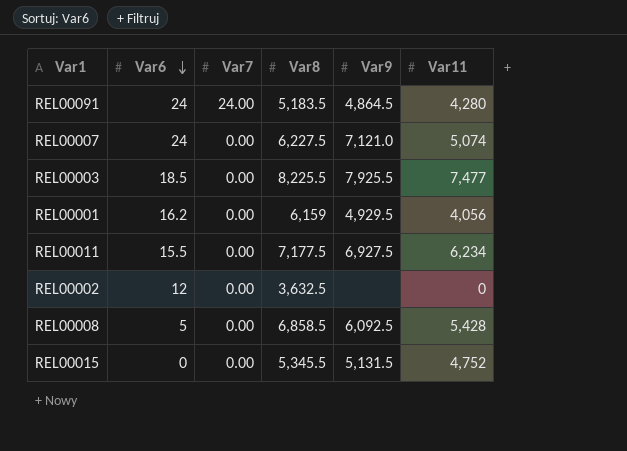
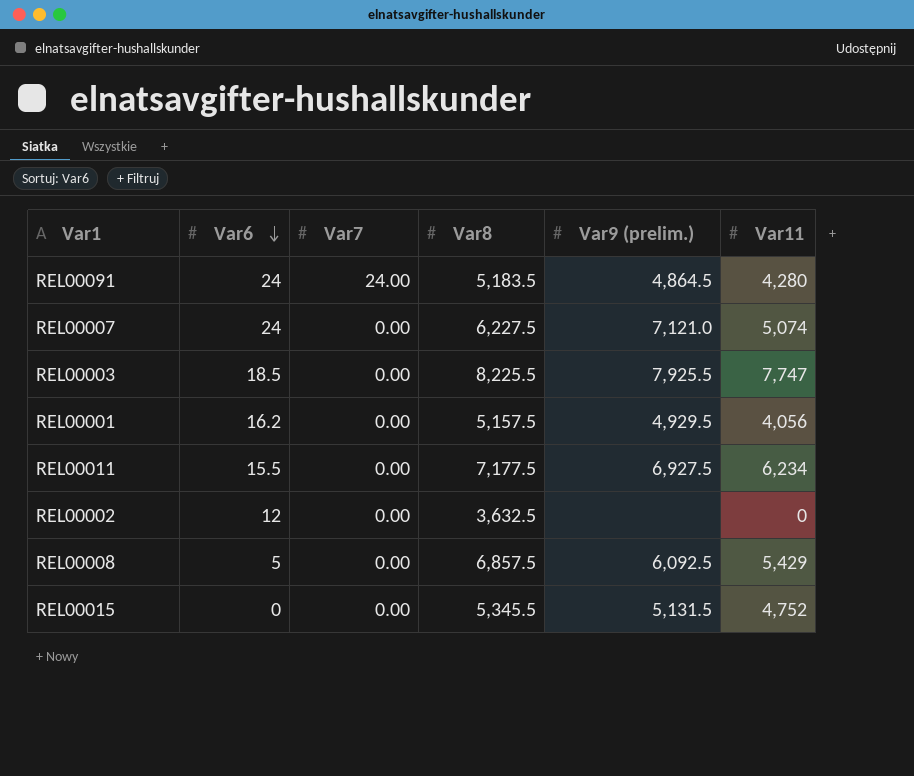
column name: Var9 -> Var9 (prelim.)
REL00003 | Var11: 7,477 -> 7,747
REL00001 | Var8: 6,159 -> 5,157.5
REL00008 | Var8: 6,858.5 -> 6,857.5
REL00008 | Var11: 5,428 -> 5,429

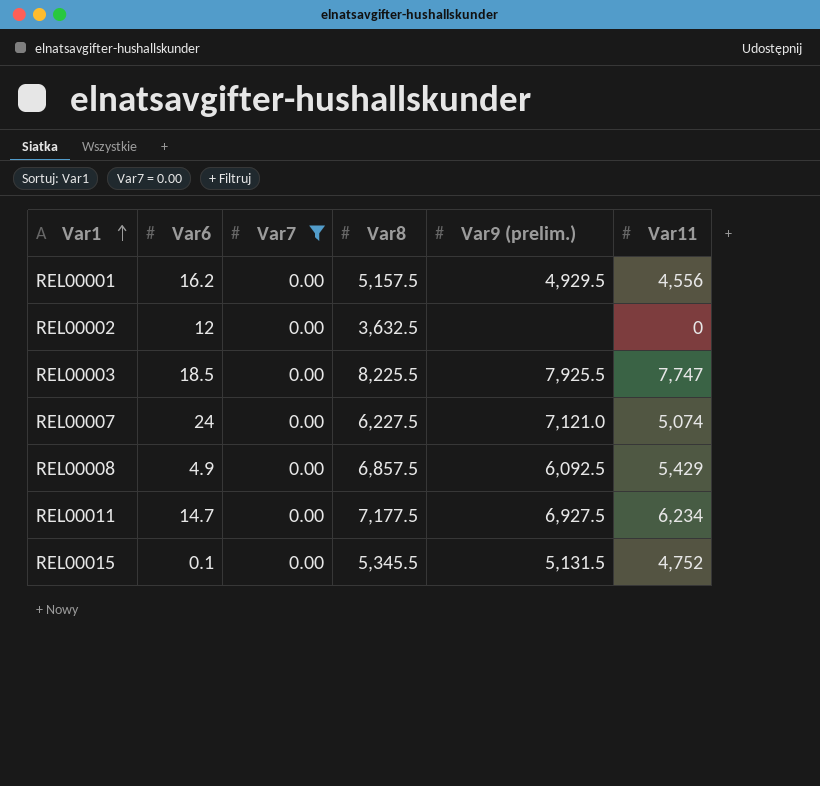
filter: none -> Var7 = 0.00
row order: Var6 descending -> Var1 ascending
REL00001 | Var11: 4,056 -> 4,556
REL00008 | Var6: 5 -> 4.9
REL00011 | Var6: 15.5 -> 14.7
REL00015 | Var6: 0 -> 0.1

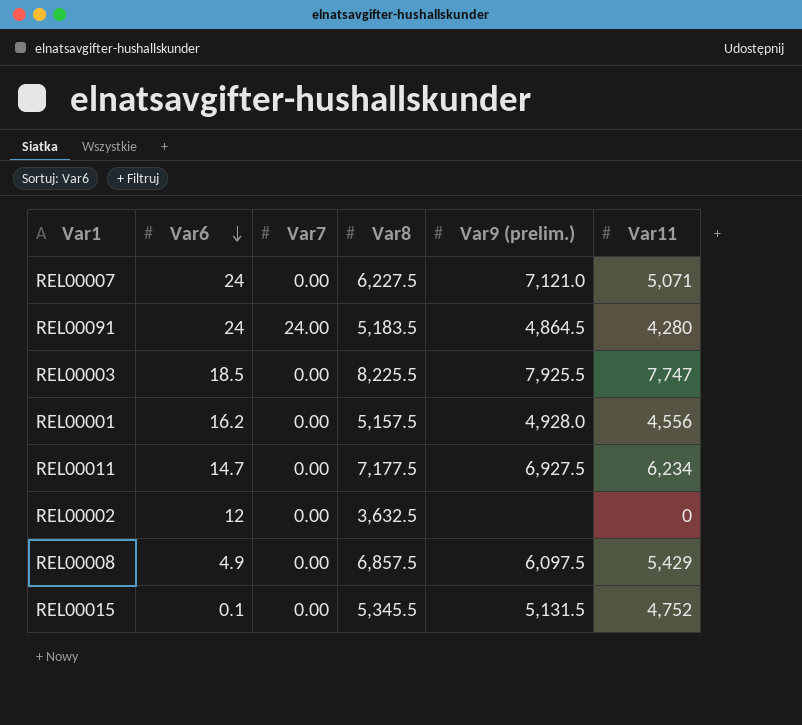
filter: Var7 = 0.00 -> none
row order: Var1 ascending -> Var6 descending
REL00007 | Var11: 5,074 -> 5,071
REL00001 | Var9 (prelim.): 4,929.5 -> 4,928.0
REL00008 | Var9 (prelim.): 6,092.5 -> 6,097.5

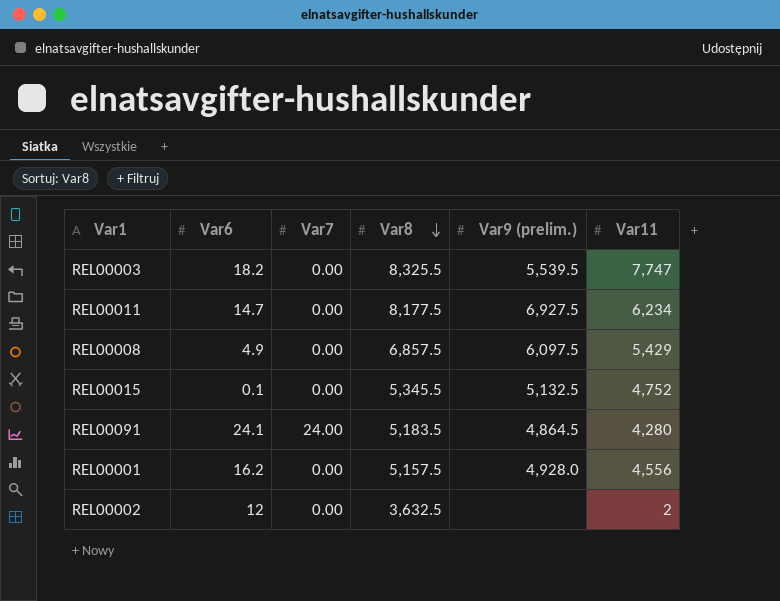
row order: Var6 descending -> Var8 descending
row REL00007: 24 | 0.00 | 6,227.5 | 7,121.0 | 5,071 -> none
REL00003 | Var6: 18.5 -> 18.2
REL00003 | Var8: 8,225.5 -> 8,325.5
REL00003 | Var9 (prelim.): 7,925.5 -> 5,539.5
REL00011 | Var8: 7,177.5 -> 8,177.5
REL00015 | Var9 (prelim.): 5,131.5 -> 5,132.5
REL00091 | Var6: 24 -> 24.1
REL00002 | Var11: 0 -> 2

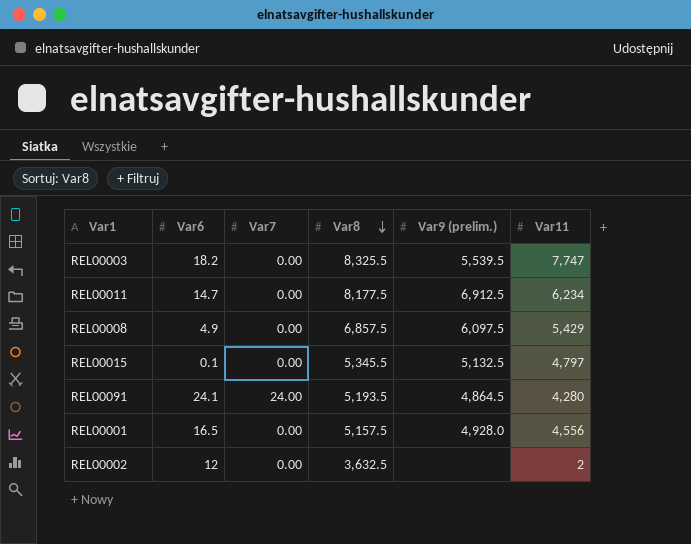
REL00011 | Var9 (prelim.): 6,927.5 -> 6,912.5
REL00015 | Var11: 4,752 -> 4,797
REL00091 | Var8: 5,183.5 -> 5,193.5
REL00001 | Var6: 16.2 -> 16.5

